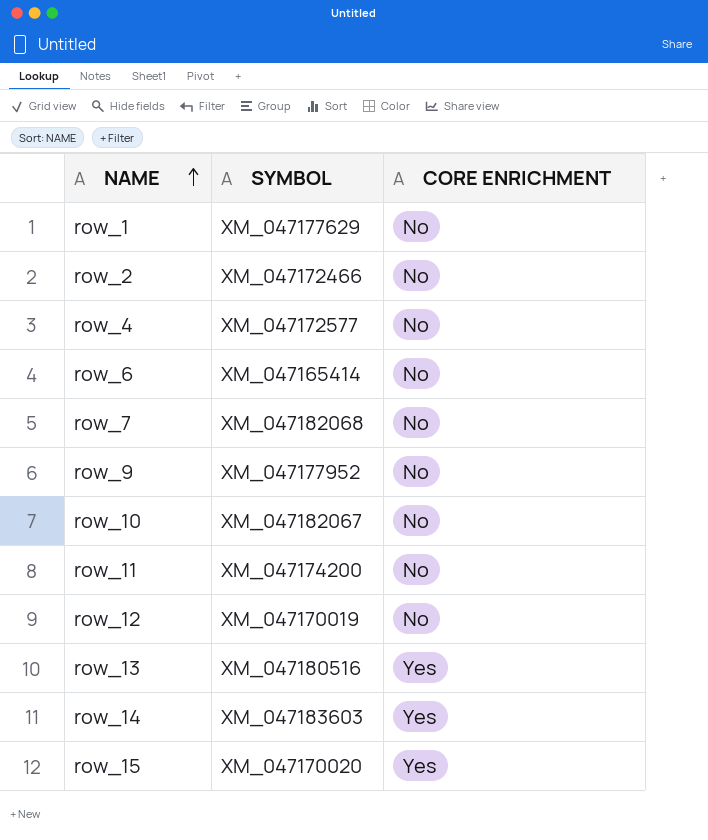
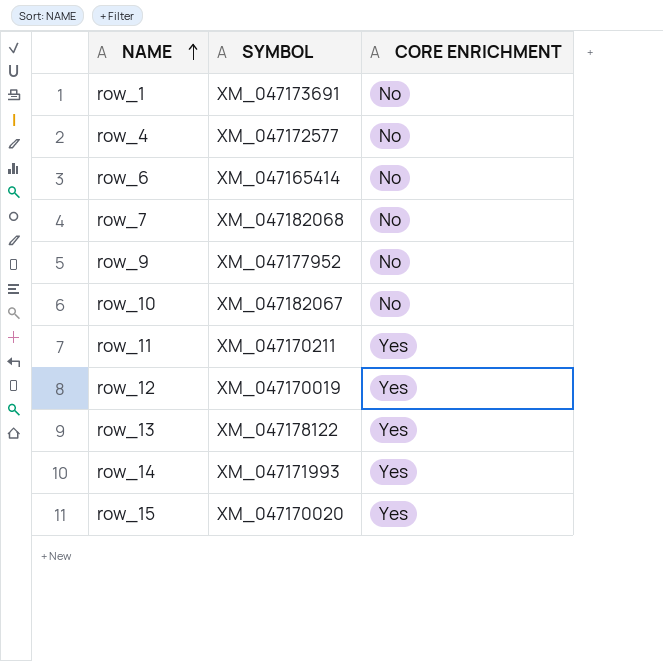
row row_2: XM_047172466 | No -> none
row_1 | SYMBOL: XM_047177629 -> XM_047173691
row_11 | SYMBOL: XM_047174200 -> XM_047170211
row_11 | CORE ENRICHMENT: No -> Yes
row_12 | CORE ENRICHMENT: No -> Yes
row_13 | SYMBOL: XM_047180516 -> XM_047178122
row_14 | SYMBOL: XM_047183603 -> XM_047171993

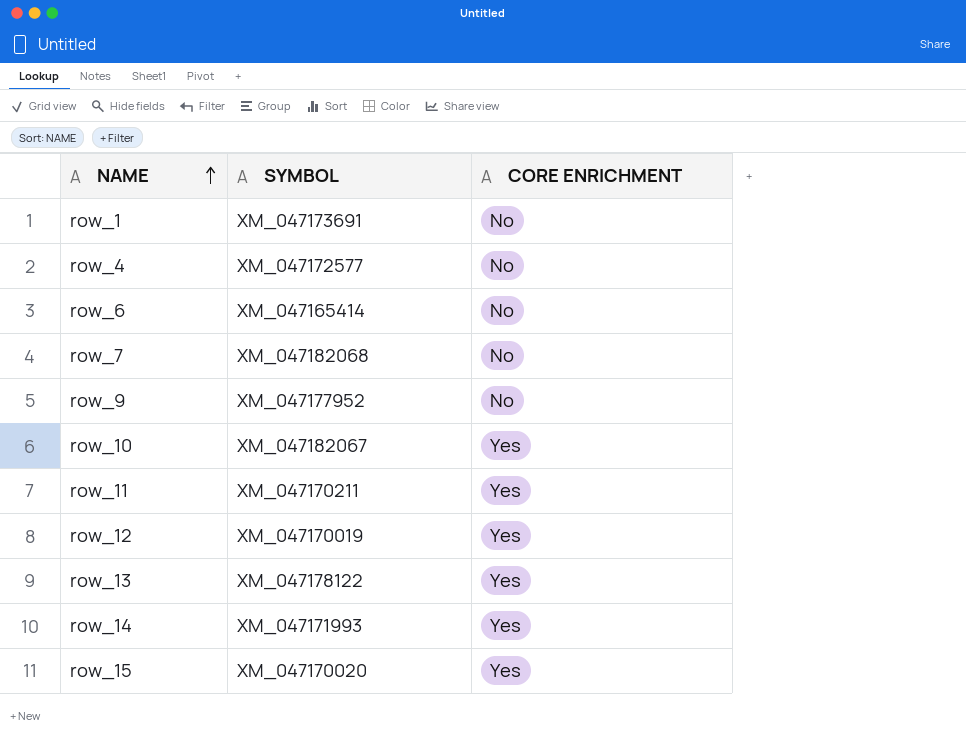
row_10 | CORE ENRICHMENT: No -> Yes

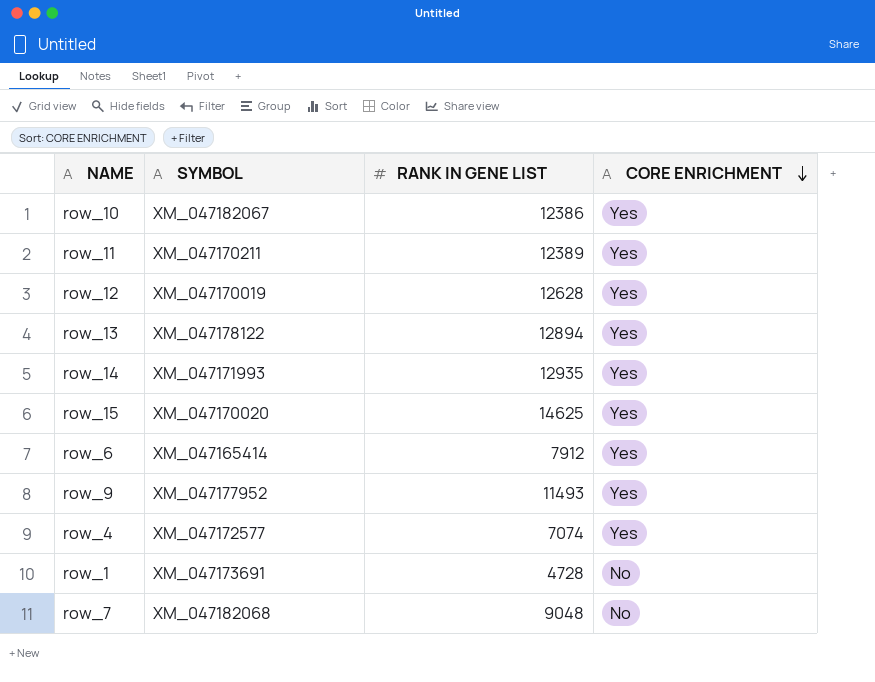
row order: NAME ascending -> CORE ENRICHMENT descending
column RANK IN GENE LIST | position: none -> 3
row_6 | CORE ENRICHMENT: No -> Yes
row_9 | CORE ENRICHMENT: No -> Yes
row_4 | CORE ENRICHMENT: No -> Yes

